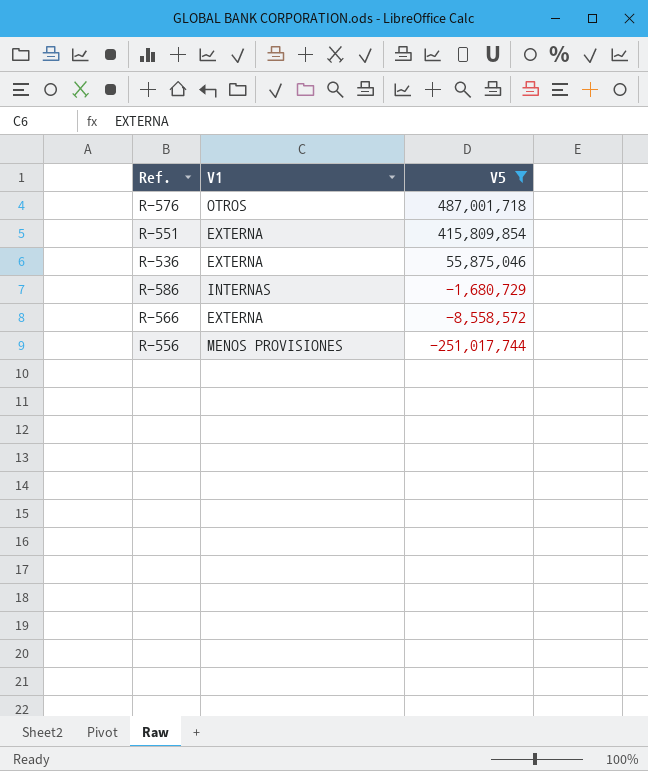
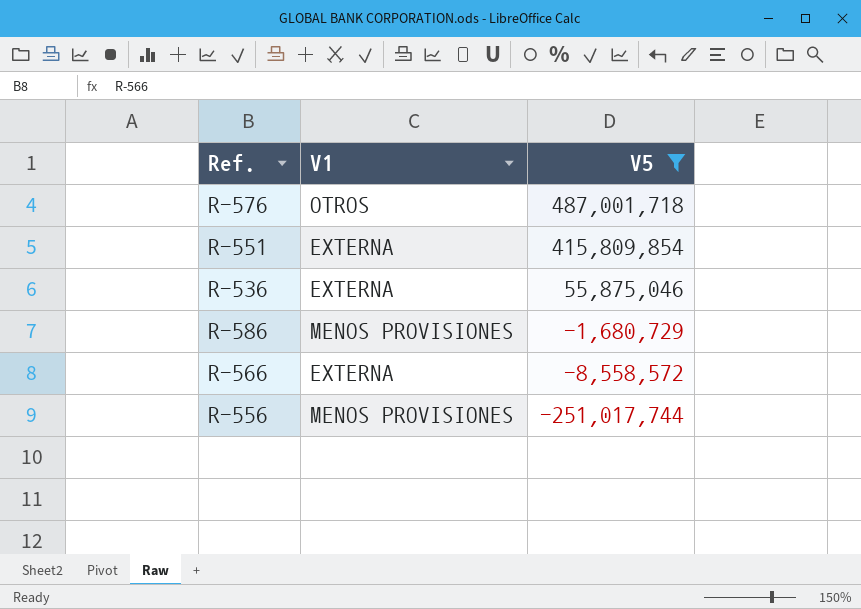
R-586 | V1: INTERNAS -> MENOS PROVISIONES

